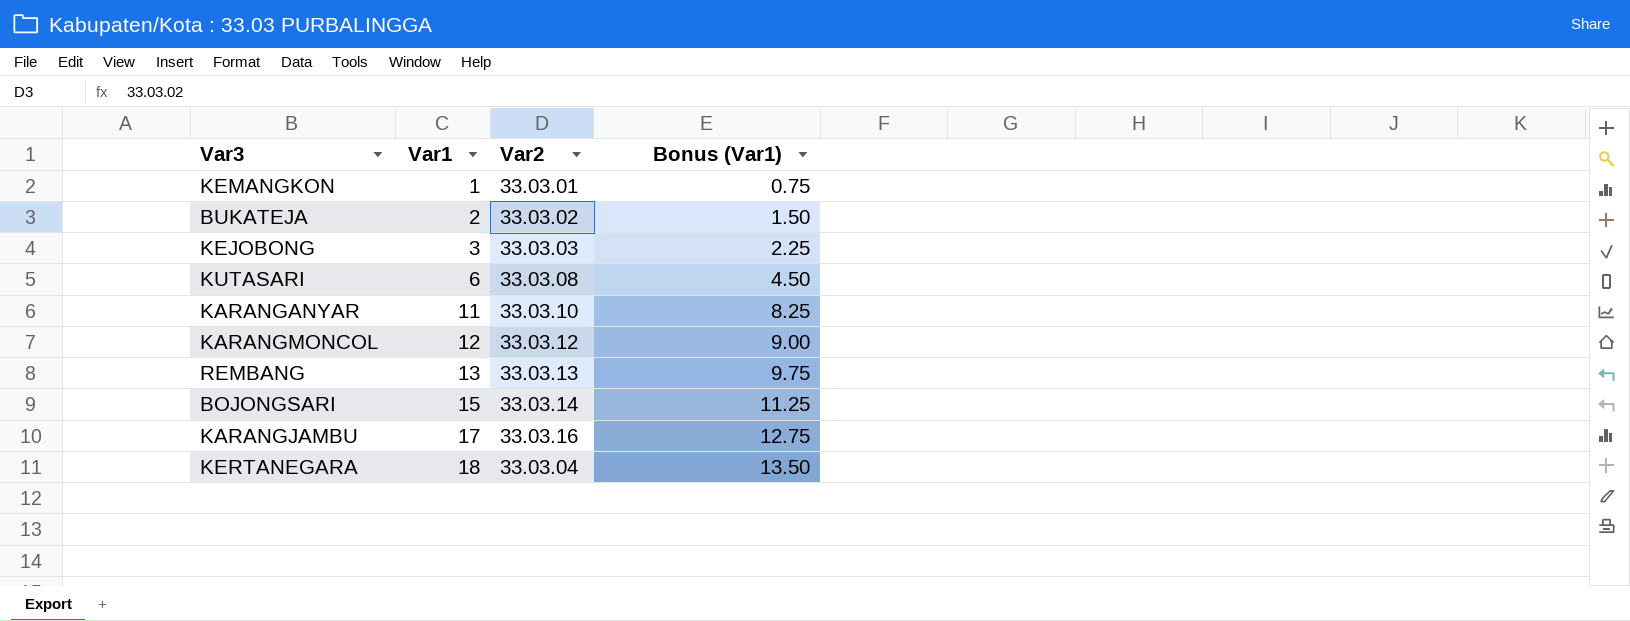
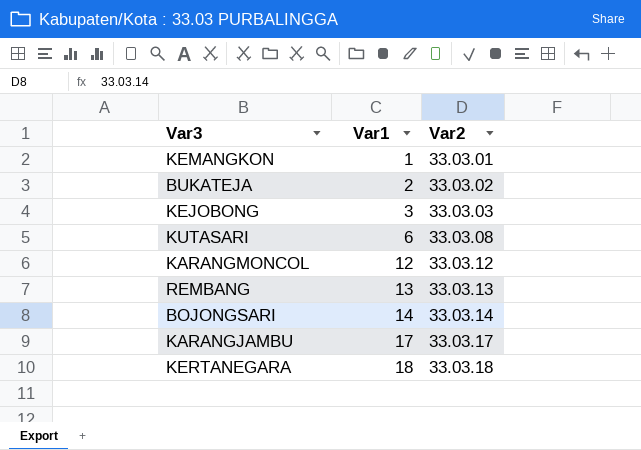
column Bonus (Var1) | formula: [Var1] * 0.75 -> none
row KARANGANYAR: 11 | 33.03.10 | 8.25 -> none
BOJONGSARI | Var1: 15 -> 14
KARANGJAMBU | Var2: 33.03.16 -> 33.03.17
KERTANEGARA | Var2: 33.03.04 -> 33.03.18

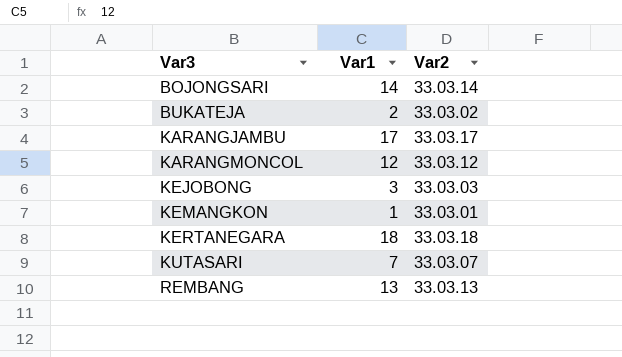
row order: Var1 ascending -> Var3 ascending
KUTASARI | Var1: 6 -> 7
KUTASARI | Var2: 33.03.08 -> 33.03.07

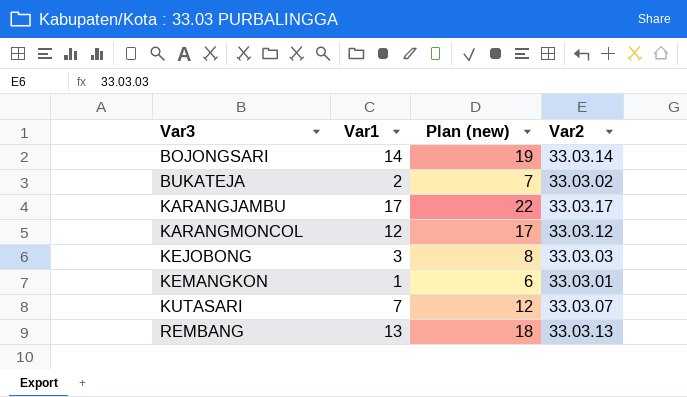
column Plan (new) | formula: none -> [Var1] + 5
row KERTANEGARA: 18 | 33.03.18 -> none

